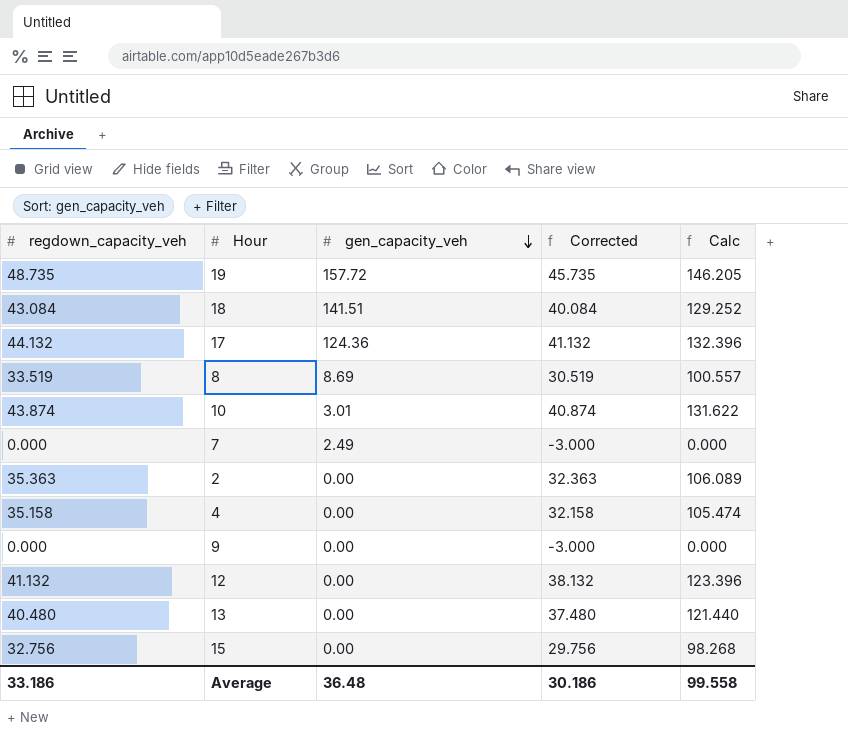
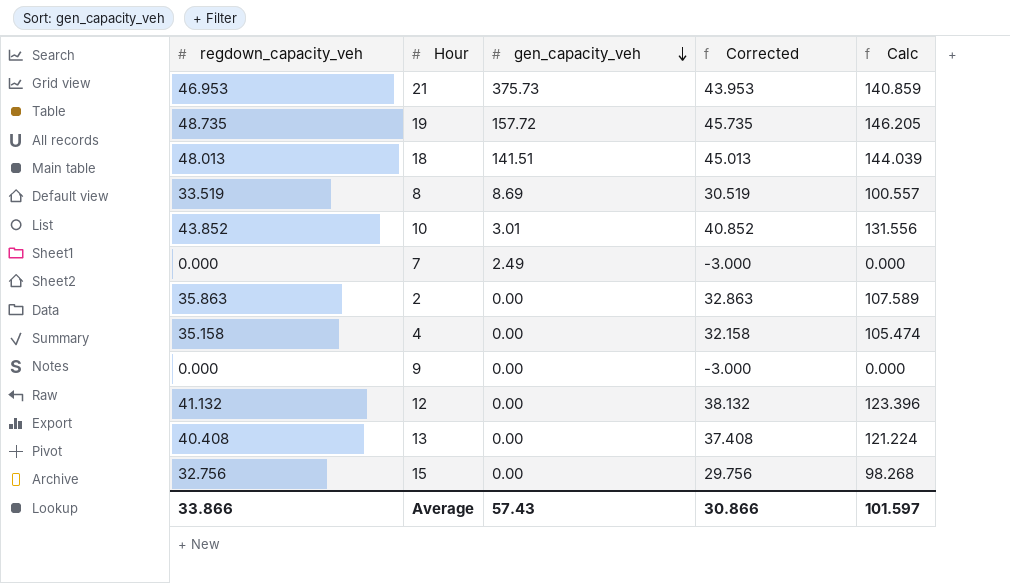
row 17: 44.132 | 124.36 | 41.132 | 132.396 -> none
row 21: none -> 46.953 | 375.73 | 43.953 | 140.859
18 | regdown_capacity_veh: 43.084 -> 48.013
18 | Corrected: 40.084 -> 45.013
18 | Calc: 129.252 -> 144.039
10 | regdown_capacity_veh: 43.874 -> 43.852
10 | Corrected: 40.874 -> 40.852
10 | Calc: 131.622 -> 131.556
2 | regdown_capacity_veh: 35.363 -> 35.863
2 | Corrected: 32.363 -> 32.863
2 | Calc: 106.089 -> 107.589
13 | regdown_capacity_veh: 40.480 -> 40.408
13 | Corrected: 37.480 -> 37.408
13 | Calc: 121.440 -> 121.224
Average | regdown_capacity_veh: 33.186 -> 33.866
Average | gen_capacity_veh: 36.48 -> 57.43
Average | Corrected: 30.186 -> 30.866
Average | Calc: 99.558 -> 101.597

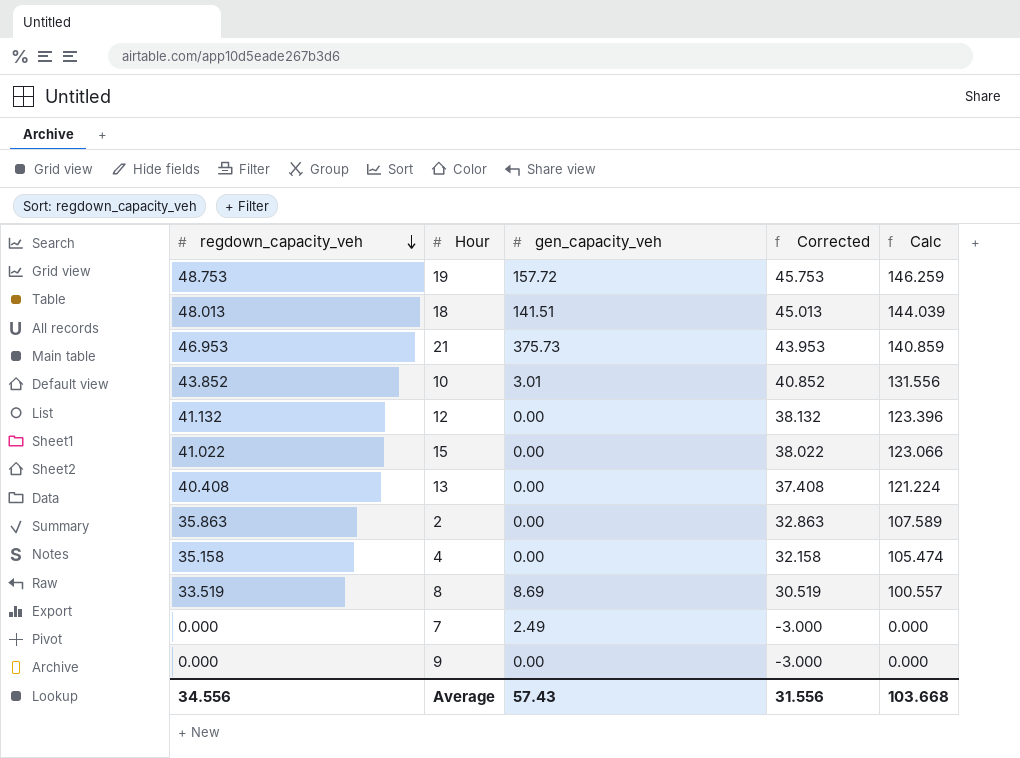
row order: gen_capacity_veh descending -> regdown_capacity_veh descending
19 | regdown_capacity_veh: 48.735 -> 48.753
19 | Corrected: 45.735 -> 45.753
19 | Calc: 146.205 -> 146.259
15 | regdown_capacity_veh: 32.756 -> 41.022
15 | Corrected: 29.756 -> 38.022
15 | Calc: 98.268 -> 123.066
Average | regdown_capacity_veh: 33.866 -> 34.556
Average | Corrected: 30.866 -> 31.556
Average | Calc: 101.597 -> 103.668

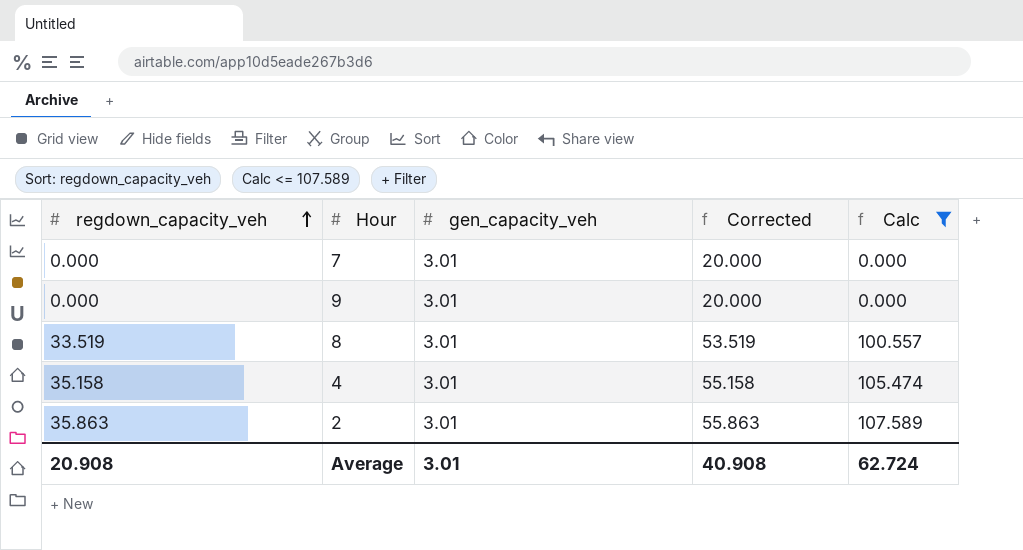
filter: none -> Calc <= 107.589
row order: regdown_capacity_veh descending -> regdown_capacity_veh ascending
column Corrected | formula: [regdown_capacity_veh] - 3 -> [regdown_capacity_veh] + 20
7 | gen_capacity_veh: 2.49 -> 3.01
9 | gen_capacity_veh: 0.00 -> 3.01
8 | gen_capacity_veh: 8.69 -> 3.01
4 | gen_capacity_veh: 0.00 -> 3.01
2 | gen_capacity_veh: 0.00 -> 3.01
Average | regdown_capacity_veh: 34.556 -> 20.908
Average | gen_capacity_veh: 57.43 -> 3.01
Average | Corrected: 31.556 -> 40.908
Average | Calc: 103.668 -> 62.724

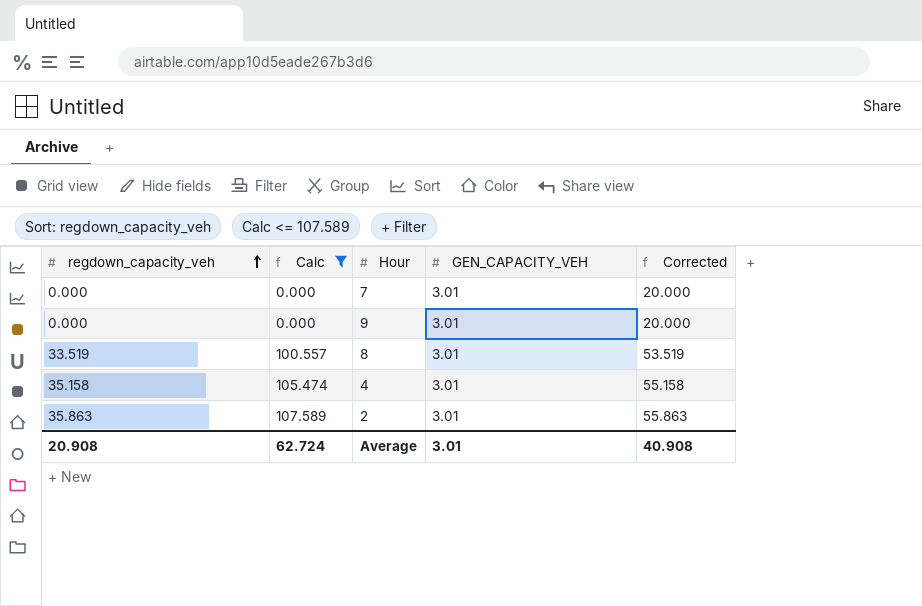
column Calc | position: 5 -> 2
column name: gen_capacity_veh -> GEN_CAPACITY_VEH

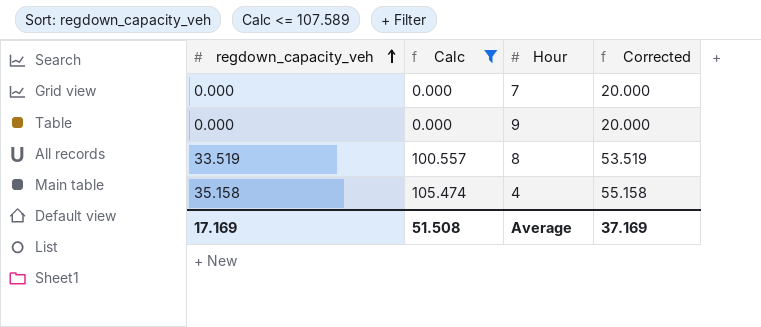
column GEN_CAPACITY_VEH | position: 4 -> none
row 2: 35.863 | 107.589 | 3.01 | 55.863 -> none
Average | regdown_capacity_veh: 20.908 -> 17.169
Average | Calc: 62.724 -> 51.508
Average | Corrected: 40.908 -> 37.169

